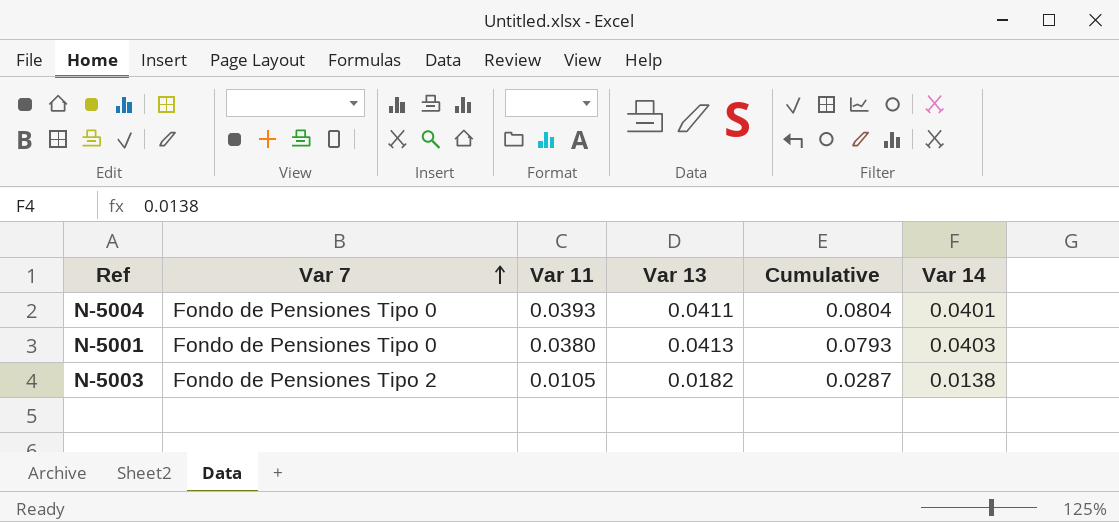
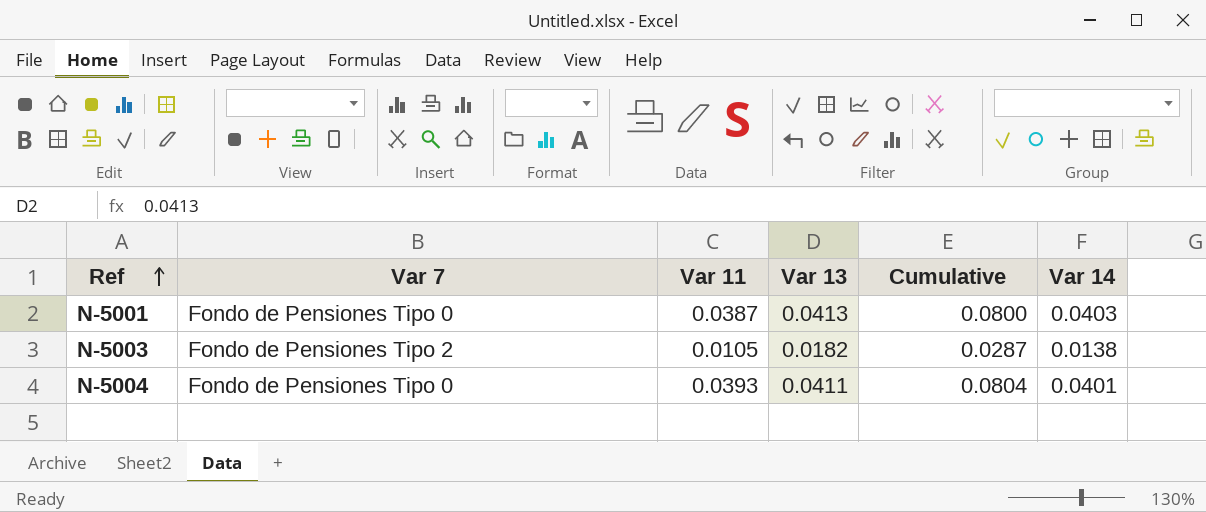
row order: Var 7 ascending -> Ref ascending
N-5001 | Var 11: 0.0380 -> 0.0387
N-5001 | Cumulative: 0.0793 -> 0.0800

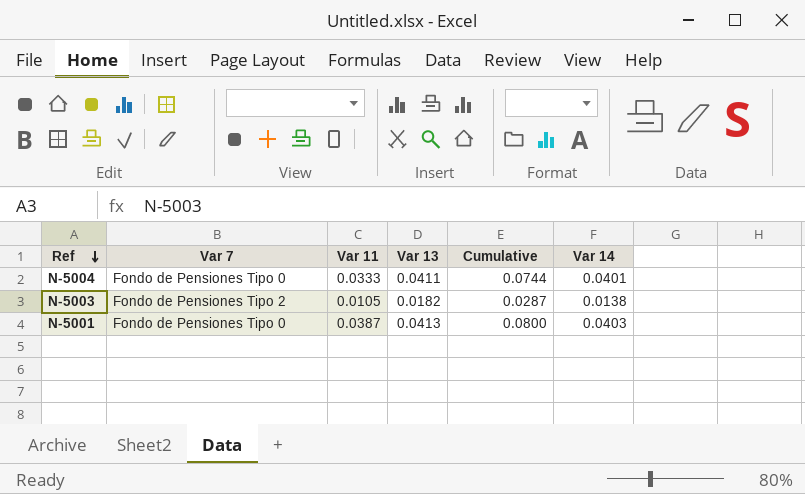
row order: Ref ascending -> Ref descending
N-5004 | Var 11: 0.0393 -> 0.0333
N-5004 | Cumulative: 0.0804 -> 0.0744

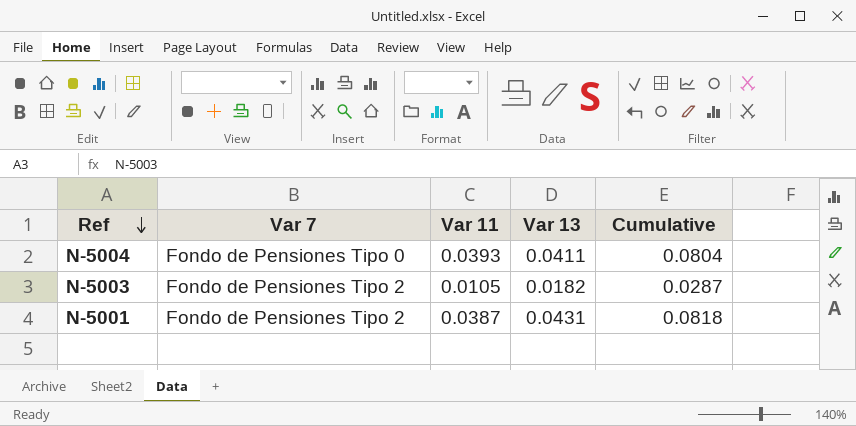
column Var 14 | position: 6 -> none
N-5004 | Var 11: 0.0333 -> 0.0393
N-5004 | Cumulative: 0.0744 -> 0.0804
N-5001 | Var 7: Fondo de Pensiones Tipo 0 -> Fondo de Pensiones Tipo 2
N-5001 | Var 13: 0.0413 -> 0.0431
N-5001 | Cumulative: 0.0800 -> 0.0818

